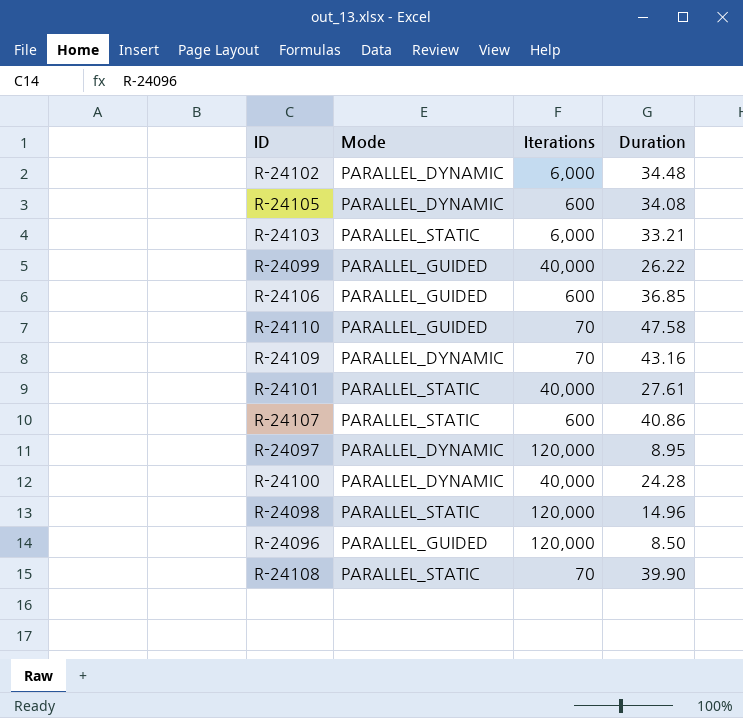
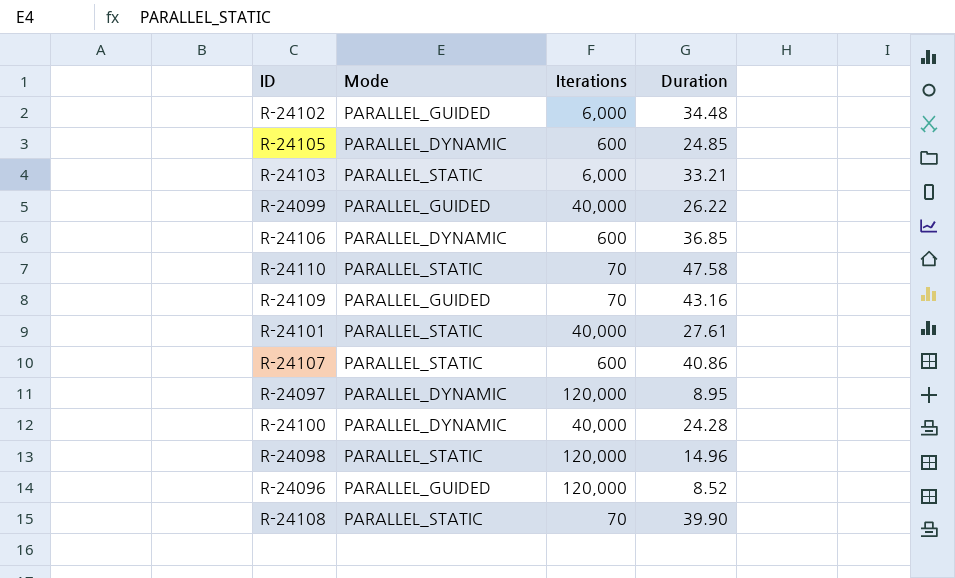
R-24102 | Mode: PARALLEL_DYNAMIC -> PARALLEL_GUIDED
R-24105 | Duration: 34.08 -> 24.85
R-24106 | Mode: PARALLEL_GUIDED -> PARALLEL_DYNAMIC
R-24110 | Mode: PARALLEL_GUIDED -> PARALLEL_STATIC
R-24109 | Mode: PARALLEL_DYNAMIC -> PARALLEL_GUIDED
R-24096 | Duration: 8.50 -> 8.52

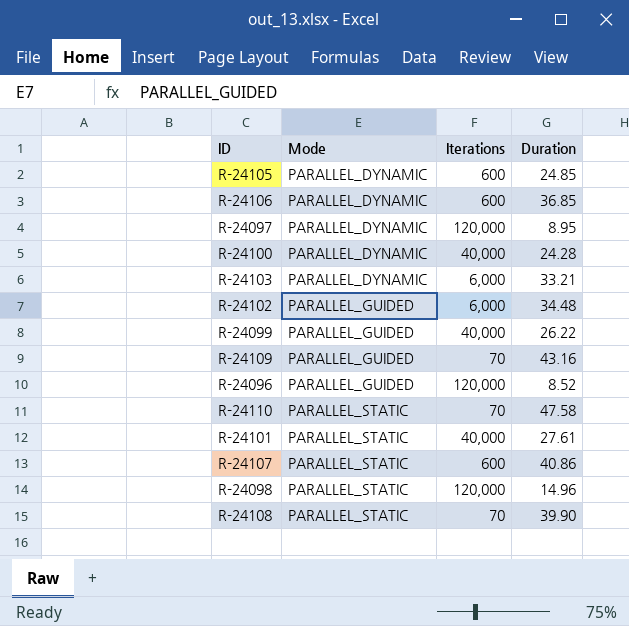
row order: none -> Mode ascending
R-24103 | Mode: PARALLEL_STATIC -> PARALLEL_DYNAMIC

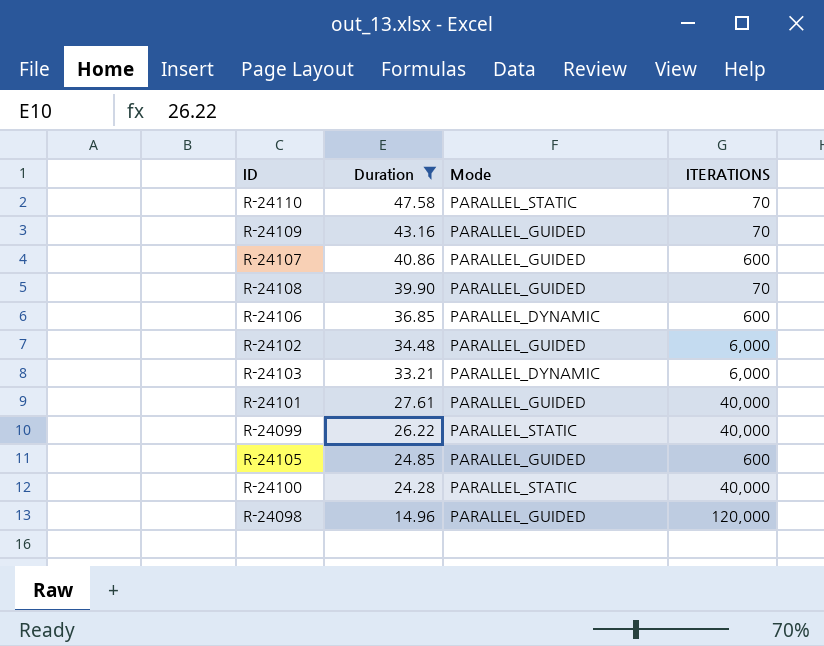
filter: none -> Duration >= 14.96
row order: Mode ascending -> Duration descending
column Duration | position: 4 -> 2
column name: Iterations -> ITERATIONS
R-24107 | Mode: PARALLEL_STATIC -> PARALLEL_GUIDED
R-24108 | Mode: PARALLEL_STATIC -> PARALLEL_GUIDED
R-24101 | Mode: PARALLEL_STATIC -> PARALLEL_GUIDED
R-24099 | Mode: PARALLEL_GUIDED -> PARALLEL_STATIC
R-24105 | Mode: PARALLEL_DYNAMIC -> PARALLEL_GUIDED
R-24100 | Mode: PARALLEL_DYNAMIC -> PARALLEL_STATIC
R-24098 | Mode: PARALLEL_STATIC -> PARALLEL_GUIDED

